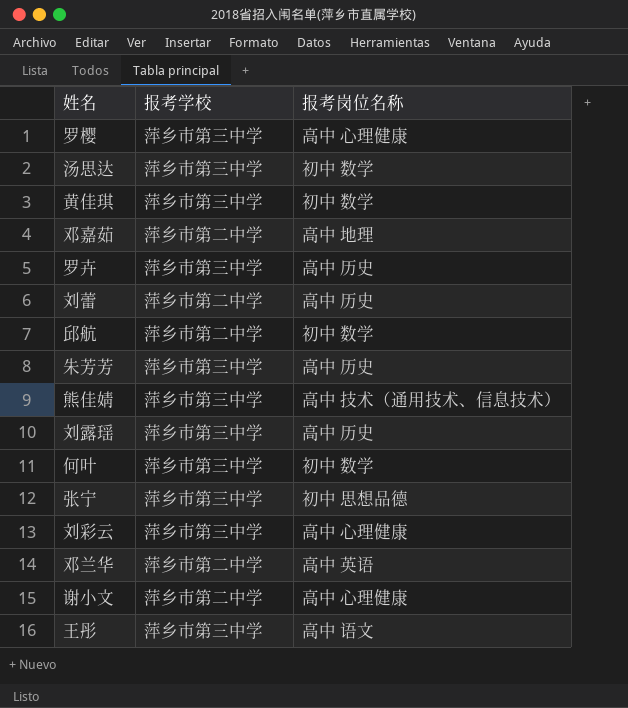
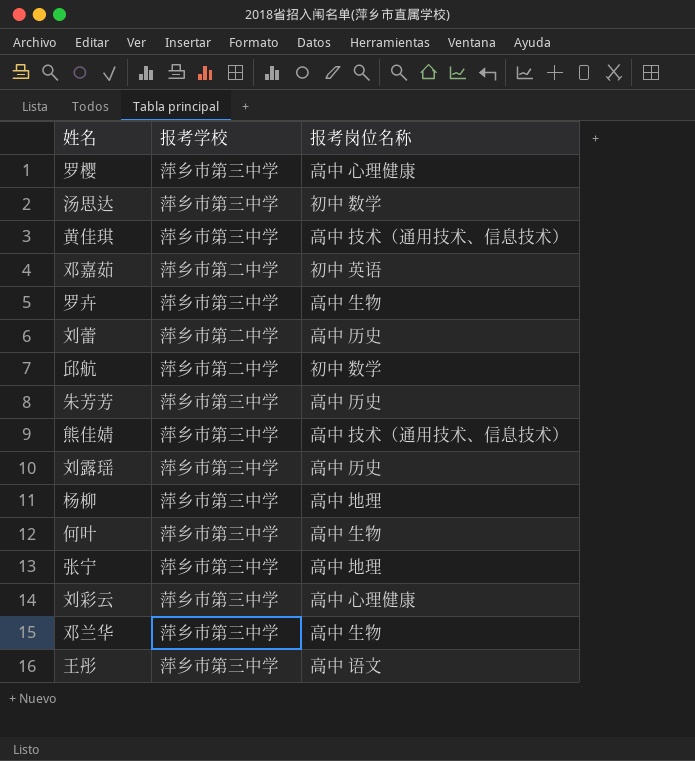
row 谢小文: 萍乡市第二中学 | 高中 心理健康 -> none
黄佳琪 | 报考岗位名称: 初中 数学 -> 高中 技术（通用技术、信息技术）
邓嘉茹 | 报考岗位名称: 高中 地理 -> 初中 英语
罗卉 | 报考岗位名称: 高中 历史 -> 高中 生物
row 杨柳: none -> 萍乡市第三中学 | 高中 地理
何叶 | 报考岗位名称: 初中 数学 -> 高中 生物
张宁 | 报考岗位名称: 初中 思想品德 -> 高中 地理
邓兰华 | 报考学校: 萍乡市第二中学 -> 萍乡市第三中学
邓兰华 | 报考岗位名称: 高中 英语 -> 高中 生物

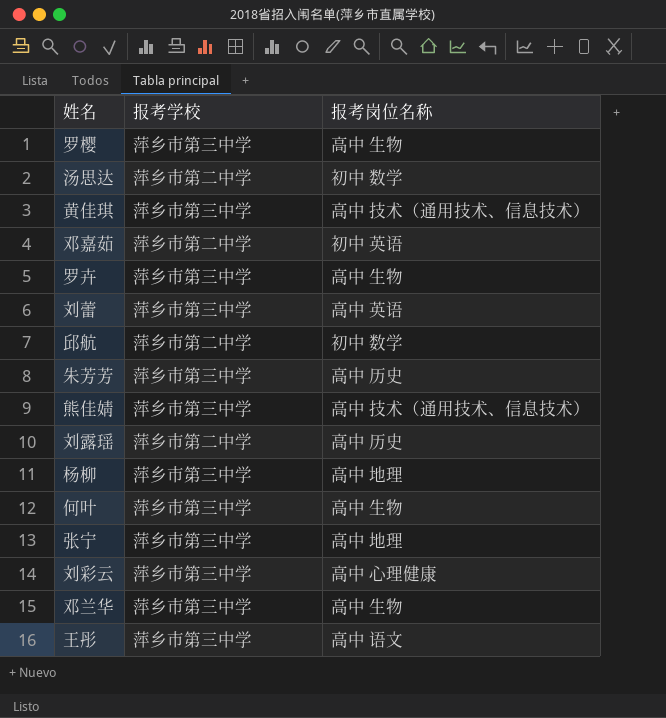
罗樱 | 报考岗位名称: 高中 心理健康 -> 高中 生物
汤思达 | 报考学校: 萍乡市第三中学 -> 萍乡市第二中学
刘蕾 | 报考学校: 萍乡市第二中学 -> 萍乡市第三中学
刘蕾 | 报考岗位名称: 高中 历史 -> 高中 英语
刘露瑶 | 报考学校: 萍乡市第三中学 -> 萍乡市第二中学

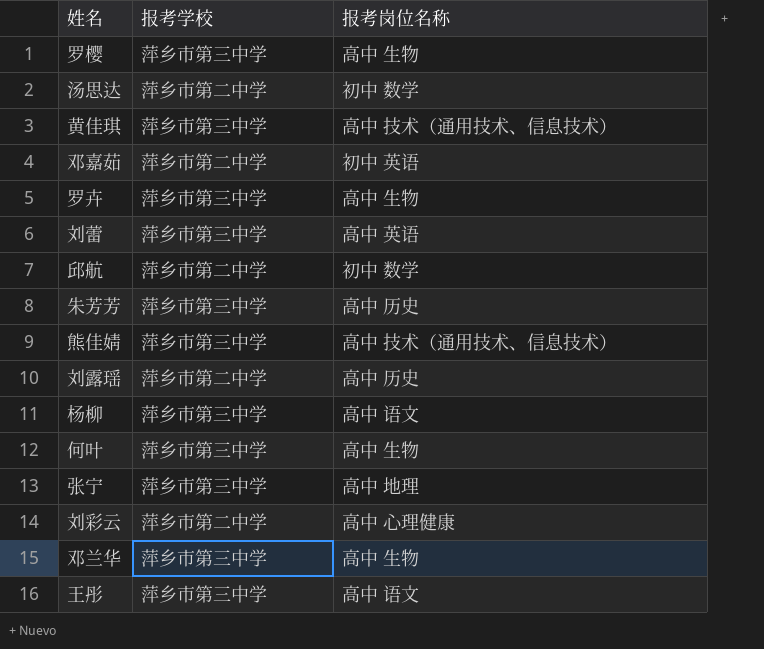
杨柳 | 报考岗位名称: 高中 地理 -> 高中 语文
刘彩云 | 报考学校: 萍乡市第三中学 -> 萍乡市第二中学

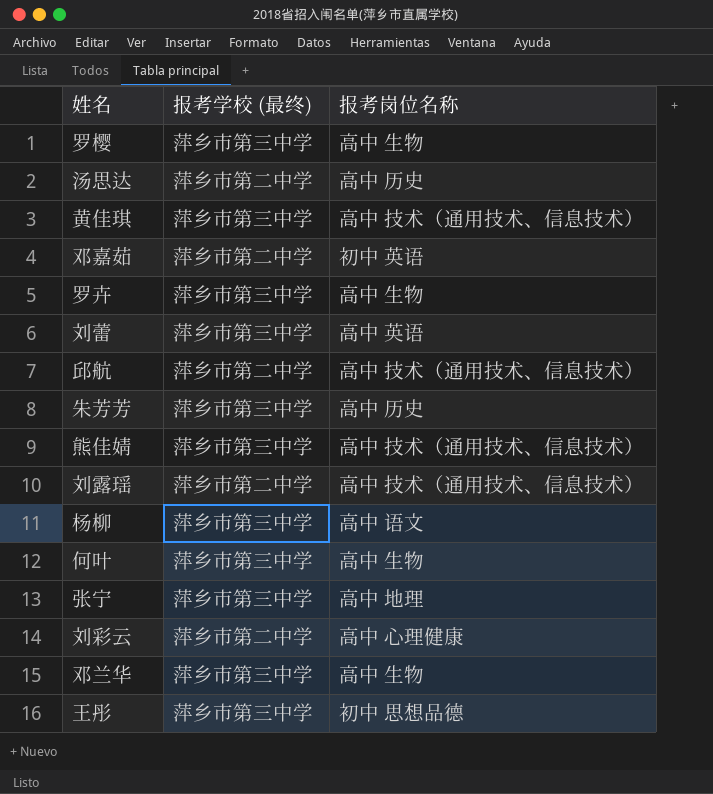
column name: 报考学校 -> 报考学校 (最终)
汤思达 | 报考岗位名称: 初中 数学 -> 高中 历史
邱航 | 报考岗位名称: 初中 数学 -> 高中 技术（通用技术、信息技术）
刘露瑶 | 报考岗位名称: 高中 历史 -> 高中 技术（通用技术、信息技术）
王彤 | 报考岗位名称: 高中 语文 -> 初中 思想品德

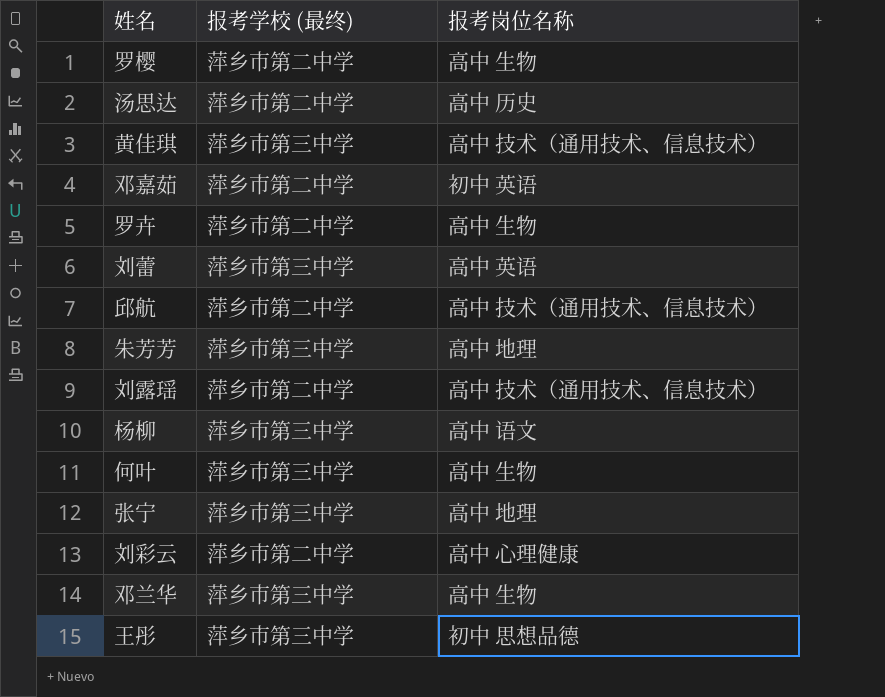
row 熊佳婧: 萍乡市第三中学 | 高中 技术（通用技术、信息技术） -> none
罗樱 | 报考学校 (最终): 萍乡市第三中学 -> 萍乡市第二中学
罗卉 | 报考学校 (最终): 萍乡市第三中学 -> 萍乡市第二中学
朱芳芳 | 报考岗位名称: 高中 历史 -> 高中 地理

